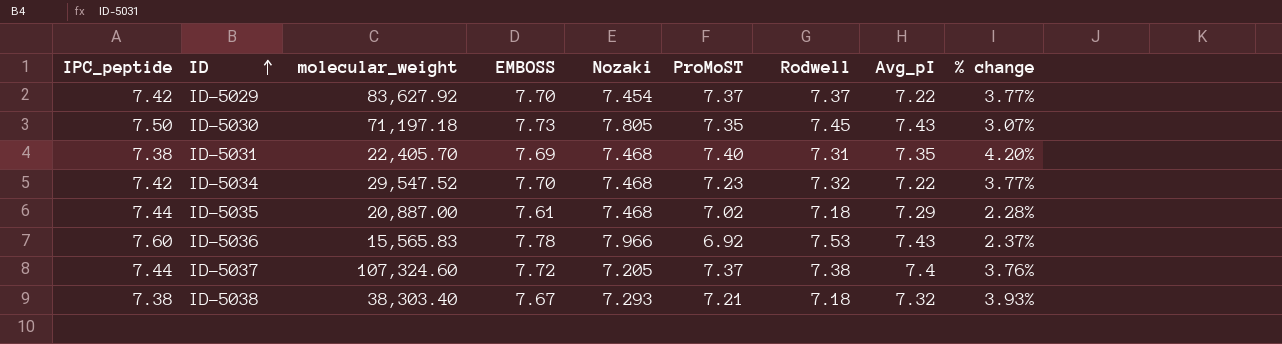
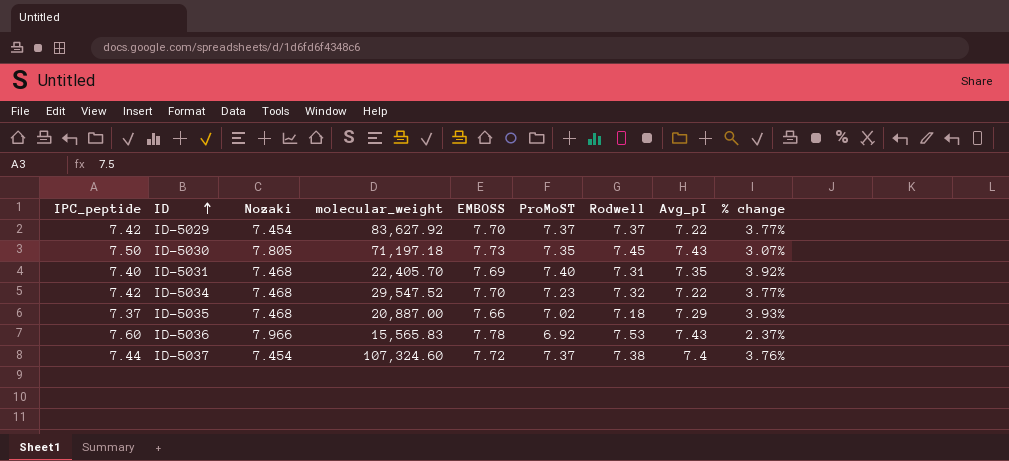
column Nozaki | position: 5 -> 3
row ID-5038: 7.38 | 38,303.40 | 7.67 | 7.293 | 7.21 | 7.18 | 7.32 | 3.93% -> none
ID-5031 | IPC_peptide: 7.38 -> 7.40
ID-5031 | % change: 4.20% -> 3.92%
ID-5035 | IPC_peptide: 7.44 -> 7.37
ID-5035 | EMBOSS: 7.61 -> 7.66
ID-5035 | % change: 2.28% -> 3.93%
ID-5037 | Nozaki: 7.205 -> 7.454

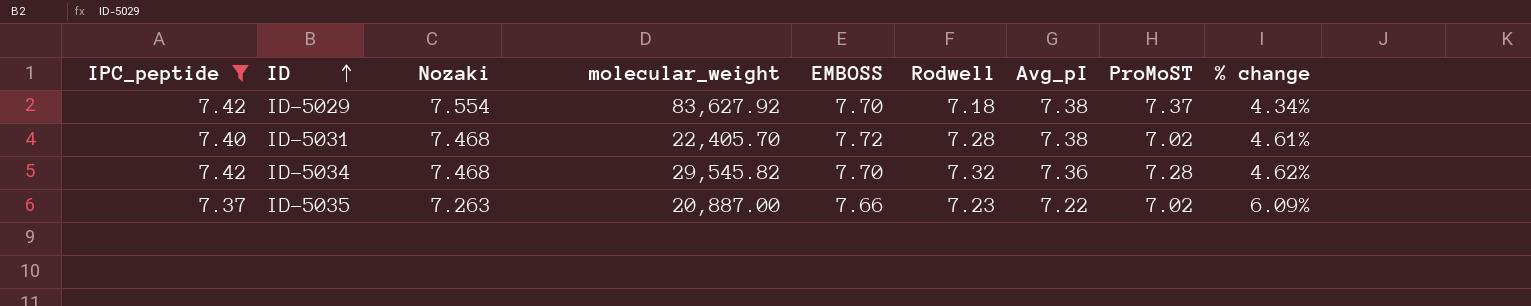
filter: none -> IPC_peptide <= 7.42
column ProMoST | position: 6 -> 8
column % change | formula: ([EMBOSS] - [IPC_peptide]) / [IPC_peptide] -> ([EMBOSS] - [Avg_pI]) / [Avg_pI]
ID-5029 | Nozaki: 7.454 -> 7.554
ID-5029 | Rodwell: 7.37 -> 7.18
ID-5029 | Avg_pI: 7.22 -> 7.38
ID-5031 | EMBOSS: 7.69 -> 7.72
ID-5031 | Rodwell: 7.31 -> 7.28
ID-5031 | Avg_pI: 7.35 -> 7.38
ID-5031 | ProMoST: 7.40 -> 7.02
ID-5034 | molecular_weight: 29,547.52 -> 29,545.82
ID-5034 | Avg_pI: 7.22 -> 7.36
ID-5034 | ProMoST: 7.23 -> 7.28
ID-5035 | Nozaki: 7.468 -> 7.263
ID-5035 | Rodwell: 7.18 -> 7.23
ID-5035 | Avg_pI: 7.29 -> 7.22

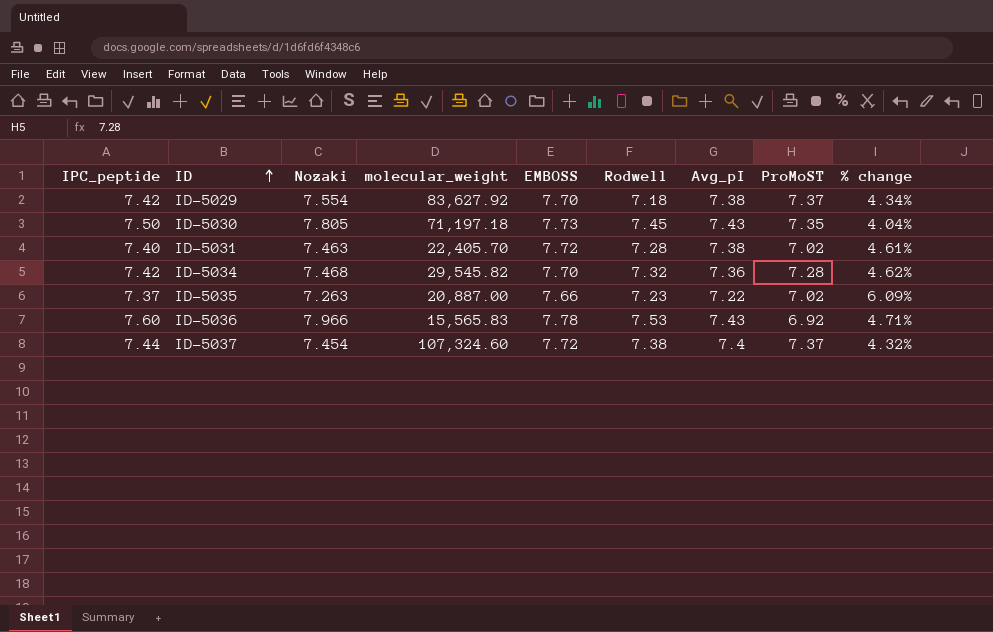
filter: IPC_peptide <= 7.42 -> none
ID-5031 | Nozaki: 7.468 -> 7.463

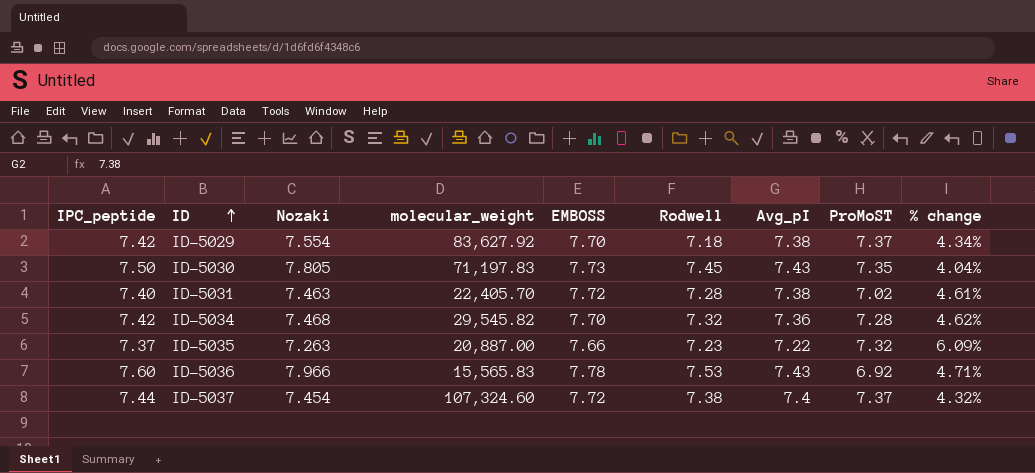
ID-5030 | molecular_weight: 71,197.18 -> 71,197.83
ID-5035 | ProMoST: 7.02 -> 7.32

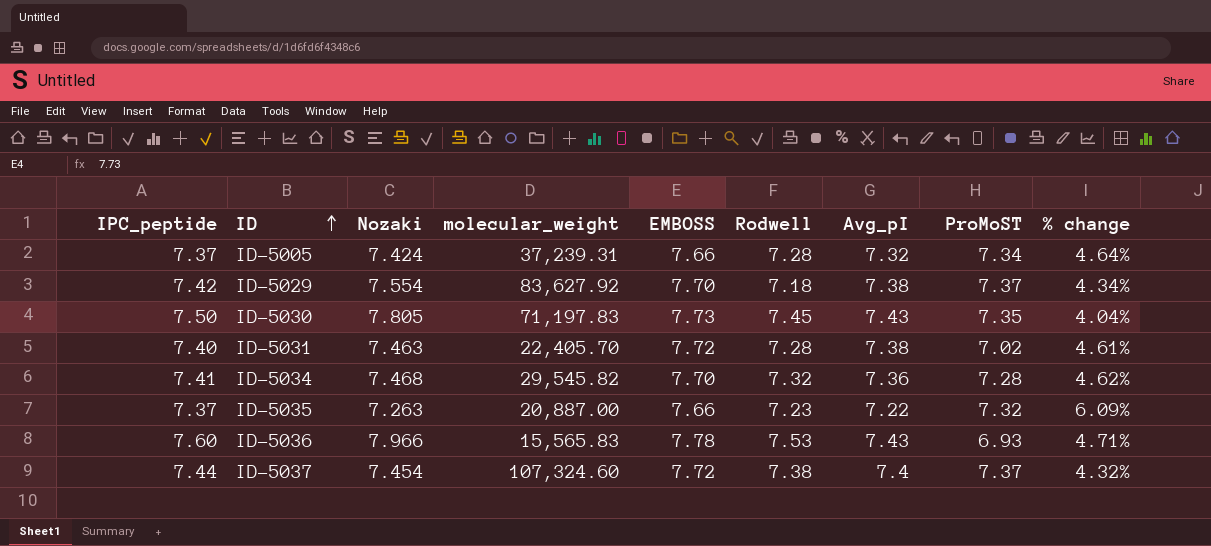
row ID-5005: none -> 7.37 | 7.424 | 37,239.31 | 7.66 | 7.28 | 7.32 | 7.34 | 4.64%
ID-5034 | IPC_peptide: 7.42 -> 7.41
ID-5036 | ProMoST: 6.92 -> 6.93

